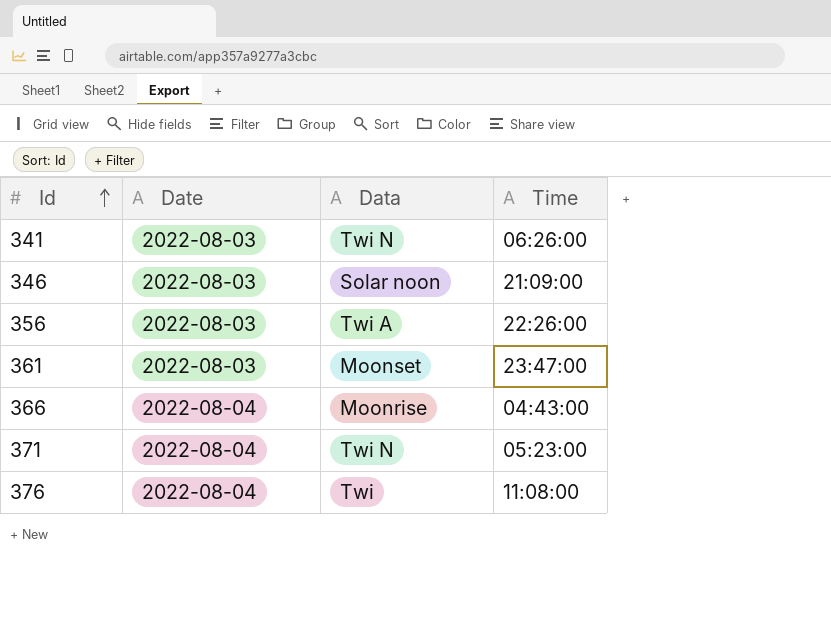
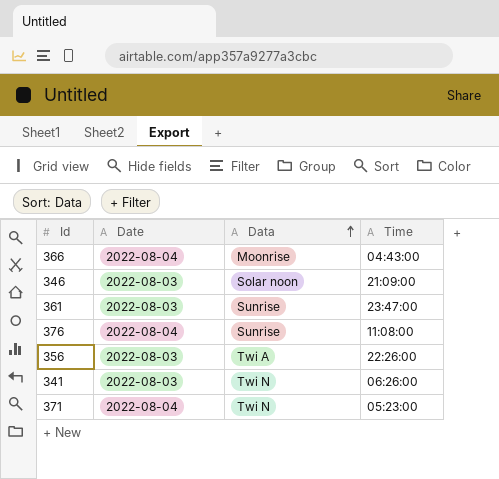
row order: Id ascending -> Data ascending
361 | Data: Moonset -> Sunrise
376 | Data: Twi -> Sunrise

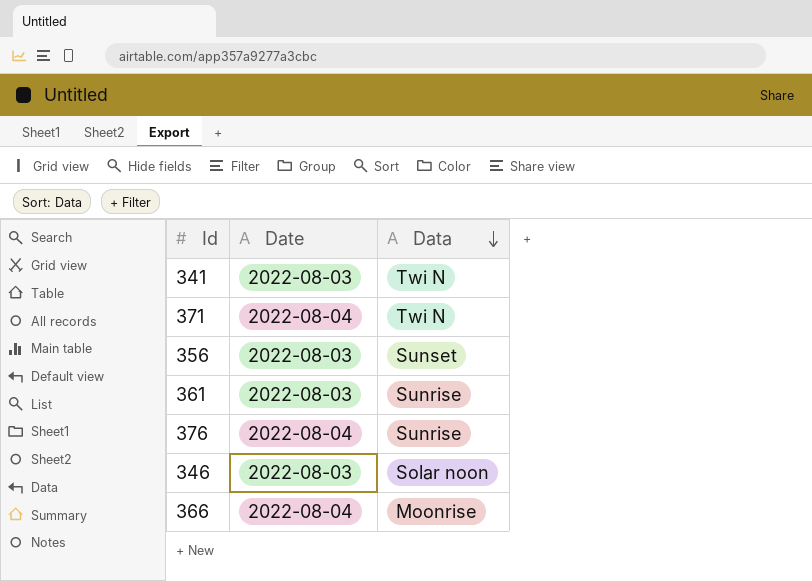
row order: Data ascending -> Data descending
column Time | position: 4 -> none
356 | Data: Twi A -> Sunset

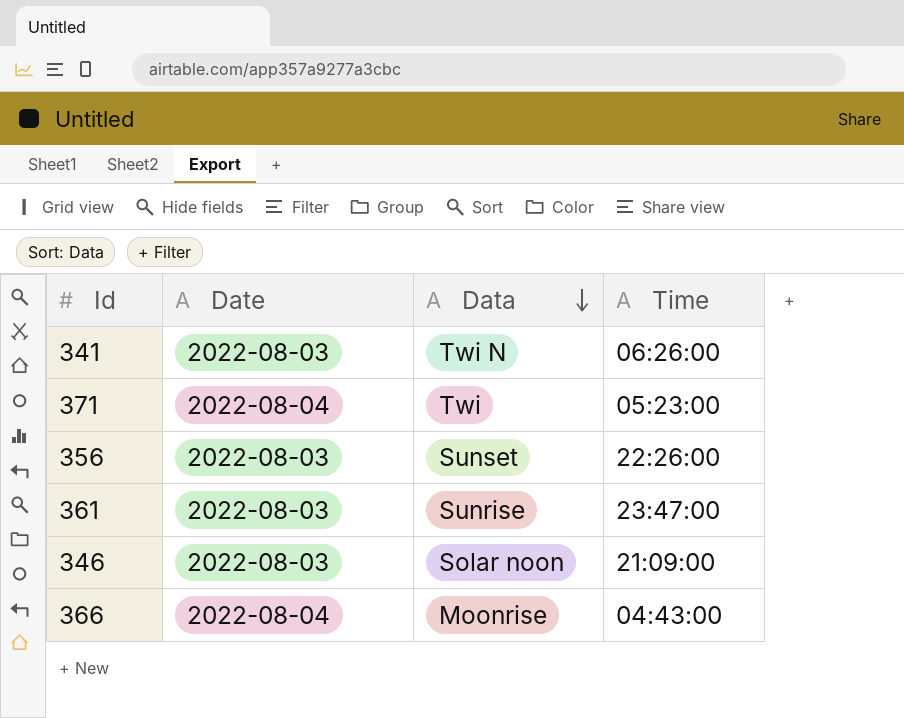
column Time | position: none -> 4
row 376: 2022-08-04 | Sunrise -> none
371 | Data: Twi N -> Twi

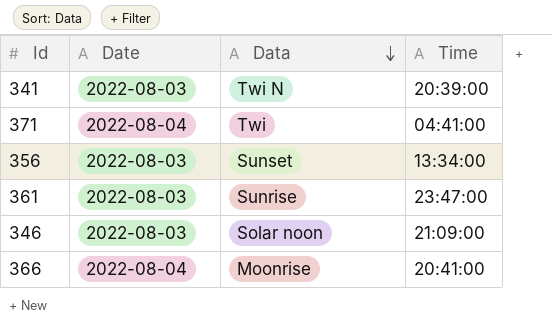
341 | Time: 06:26:00 -> 20:39:00
371 | Time: 05:23:00 -> 04:41:00
356 | Time: 22:26:00 -> 13:34:00
366 | Time: 04:43:00 -> 20:41:00

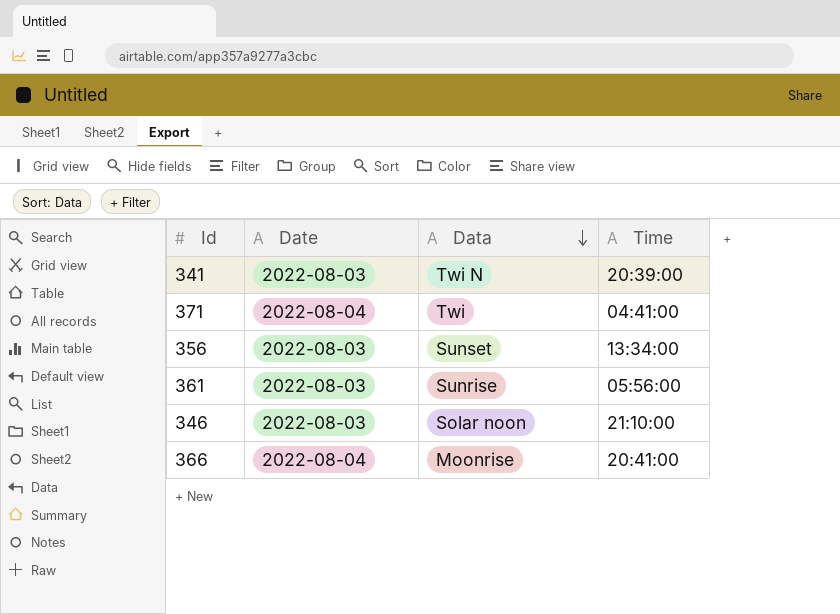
361 | Time: 23:47:00 -> 05:56:00
346 | Time: 21:09:00 -> 21:10:00

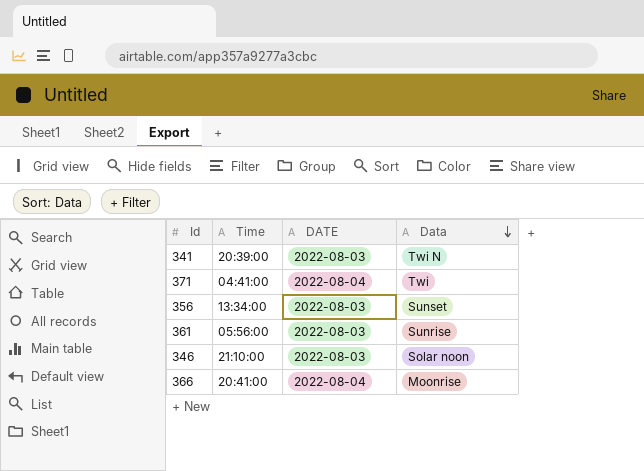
column Time | position: 4 -> 2
column name: Date -> DATE

